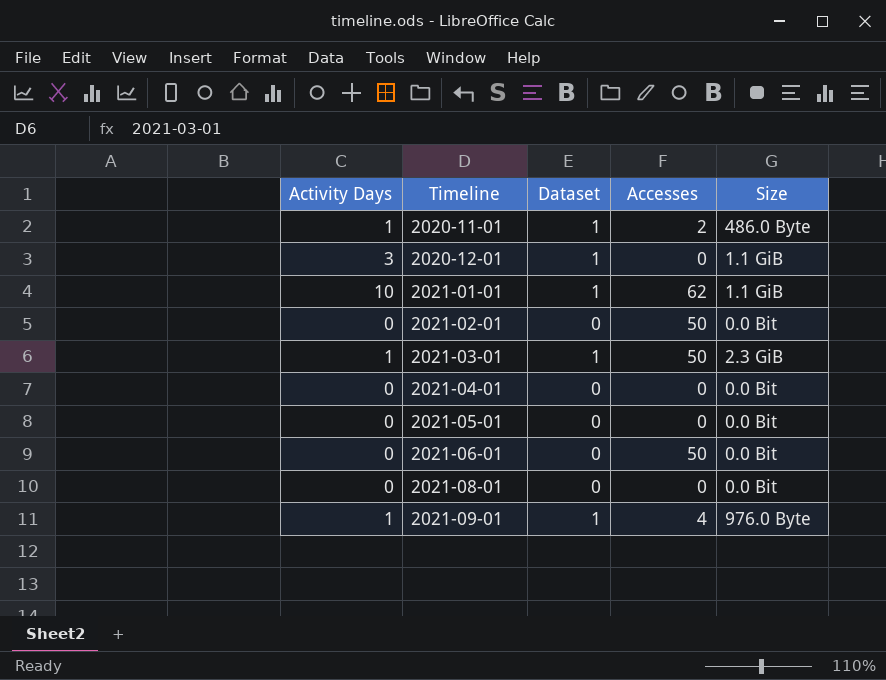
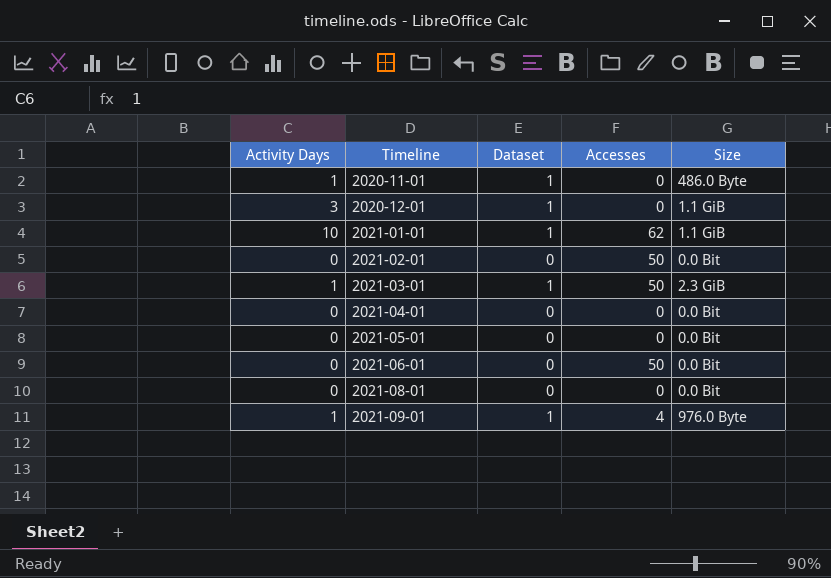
2020-11-01 | Accesses: 2 -> 0

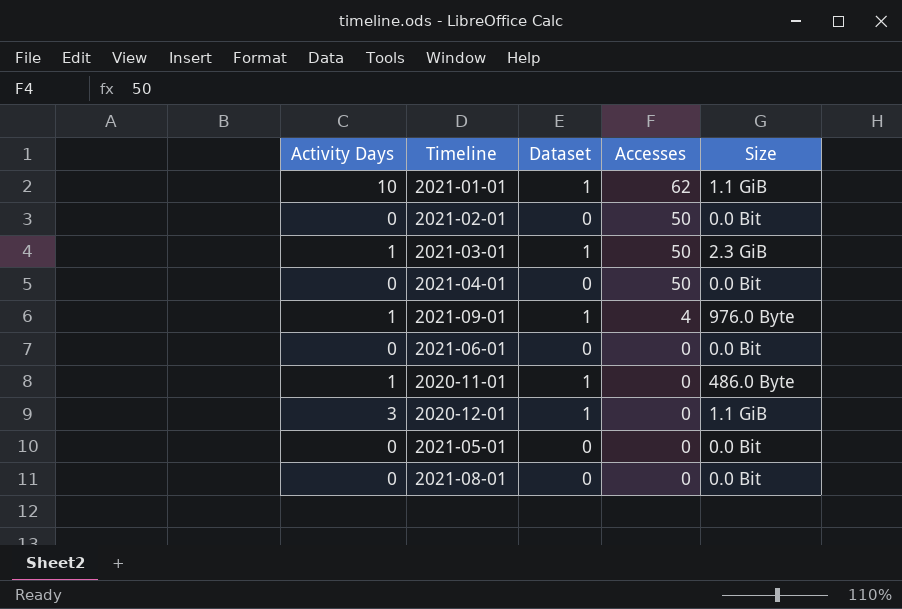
row order: Timeline ascending -> Accesses descending
2021-04-01 | Accesses: 0 -> 50
2021-06-01 | Accesses: 50 -> 0

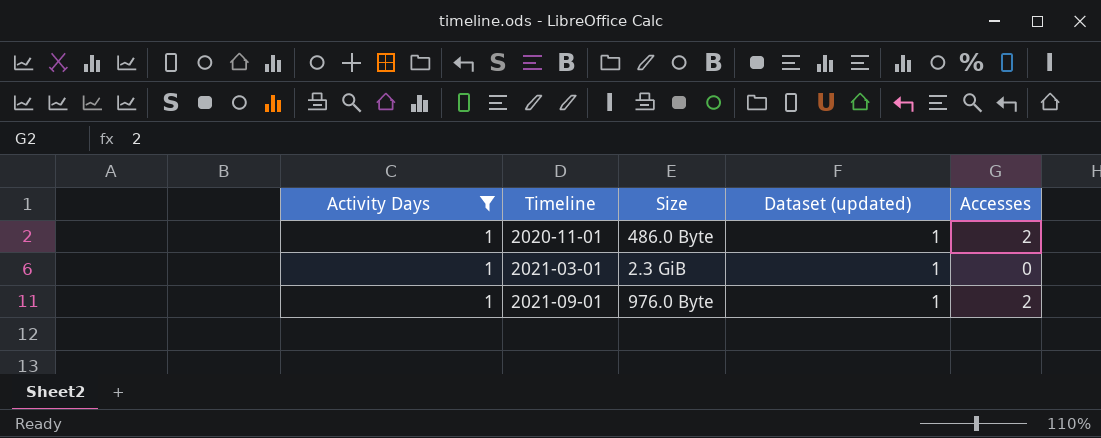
filter: none -> Activity Days = 1
row order: Accesses descending -> Timeline ascending
column Size | position: 5 -> 3
column name: Dataset -> Dataset (updated)
2020-11-01 | Accesses: 0 -> 2
2021-03-01 | Accesses: 50 -> 0
2021-09-01 | Accesses: 4 -> 2

